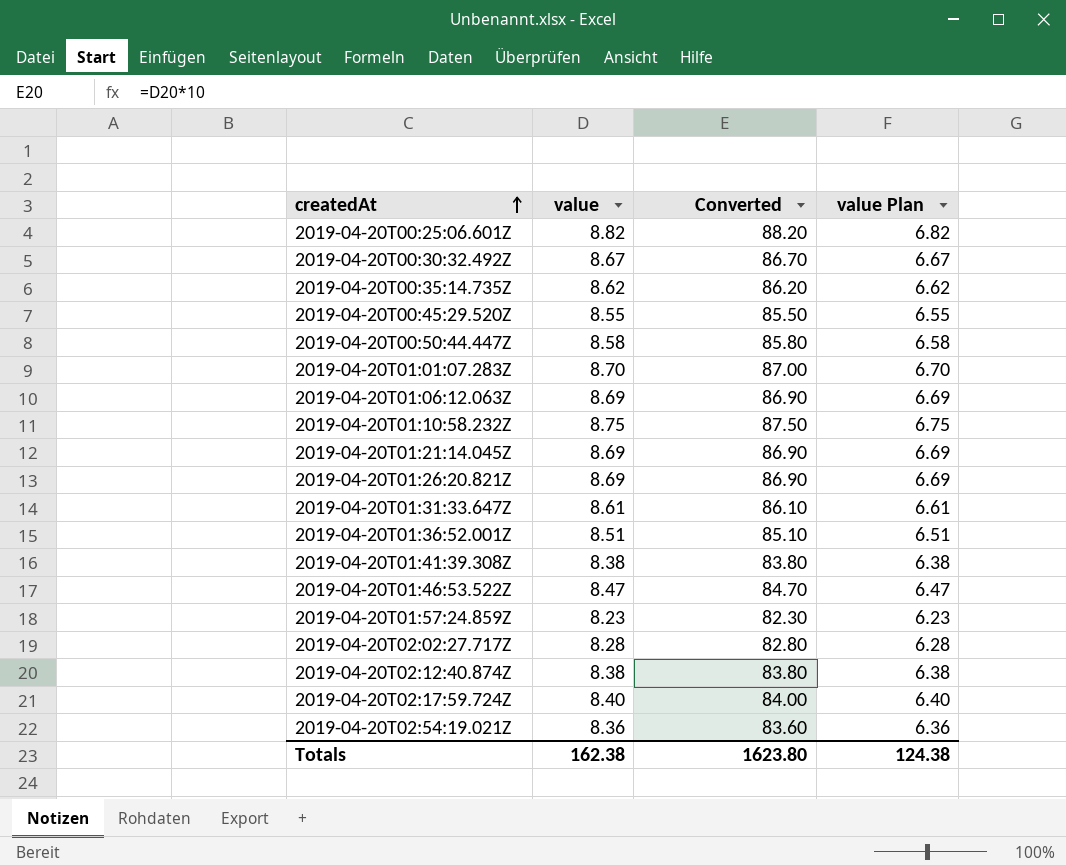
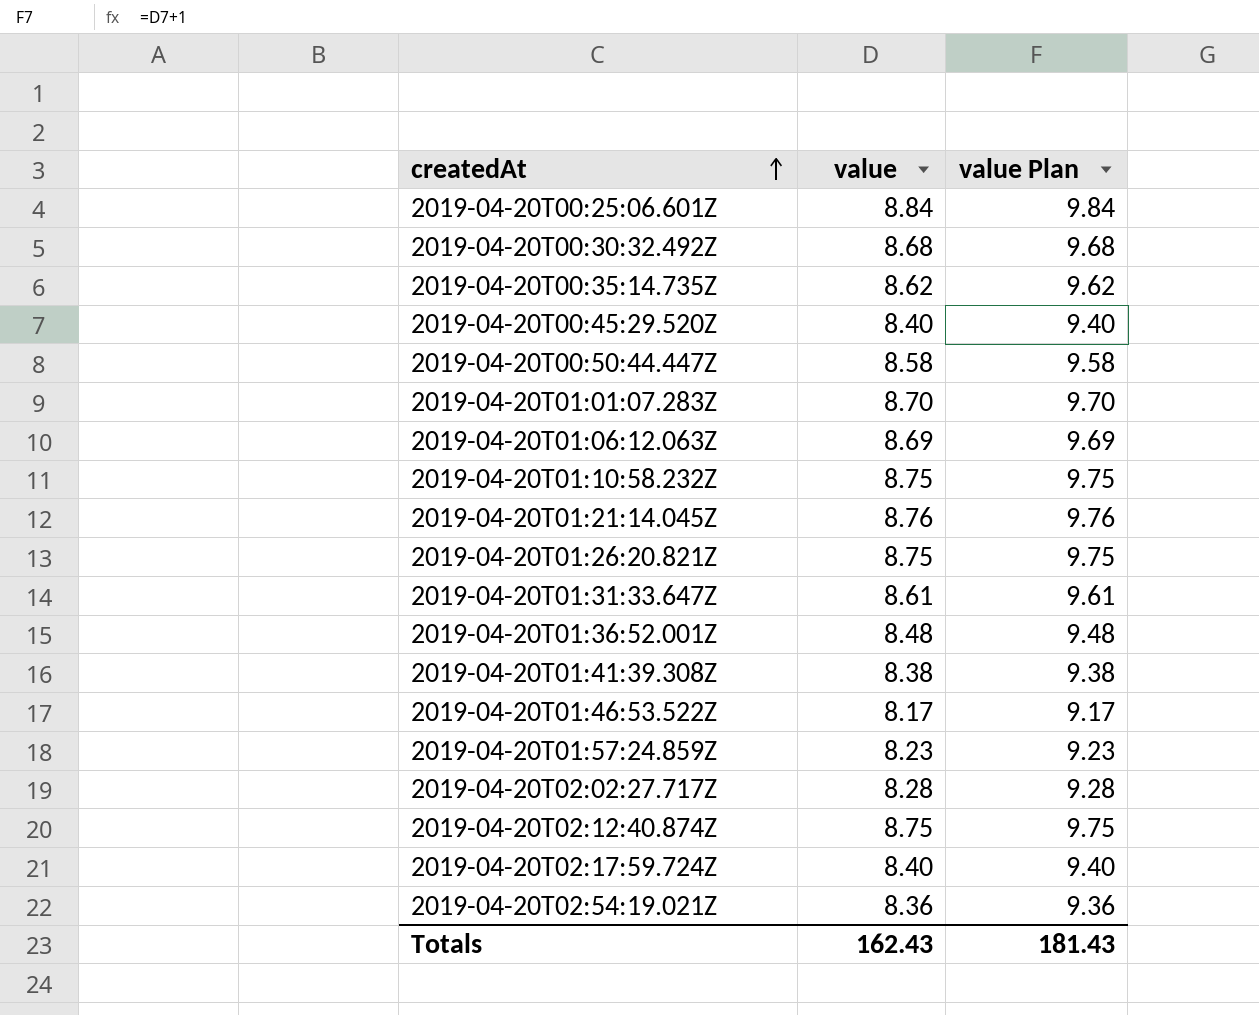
column Converted | formula: [value] * 10 -> none
column value Plan | formula: [value] - 2 -> [value] + 1
2019-04-20T00:25:06.601Z | value: 8.82 -> 8.84
2019-04-20T00:30:32.492Z | value: 8.67 -> 8.68
2019-04-20T00:45:29.520Z | value: 8.55 -> 8.40
2019-04-20T01:21:14.045Z | value: 8.69 -> 8.76
2019-04-20T01:26:20.821Z | value: 8.69 -> 8.75
2019-04-20T01:36:52.001Z | value: 8.51 -> 8.48
2019-04-20T01:46:53.522Z | value: 8.47 -> 8.17
2019-04-20T02:12:40.874Z | value: 8.38 -> 8.75
Totals | value: 162.38 -> 162.43
Totals | value Plan: 124.38 -> 181.43

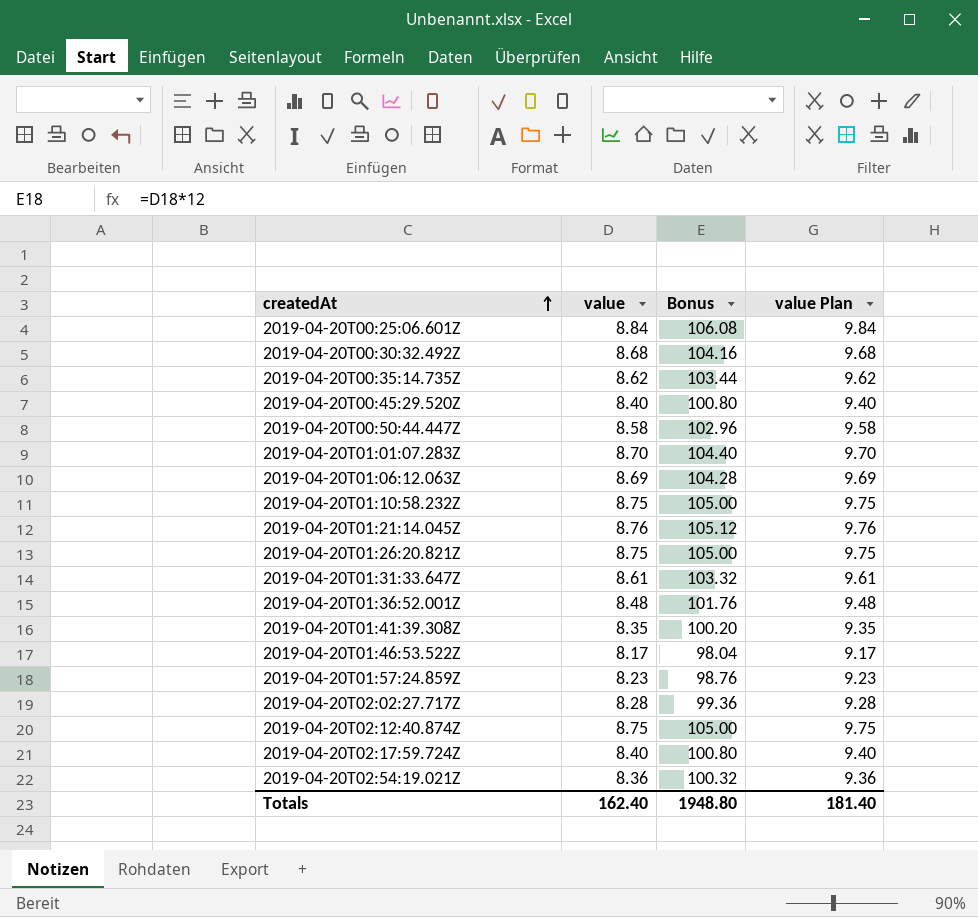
column Bonus | formula: none -> [value] * 12
2019-04-20T01:41:39.308Z | value: 8.38 -> 8.35
2019-04-20T01:41:39.308Z | value Plan: 9.38 -> 9.35
Totals | value: 162.43 -> 162.40
Totals | value Plan: 181.43 -> 181.40

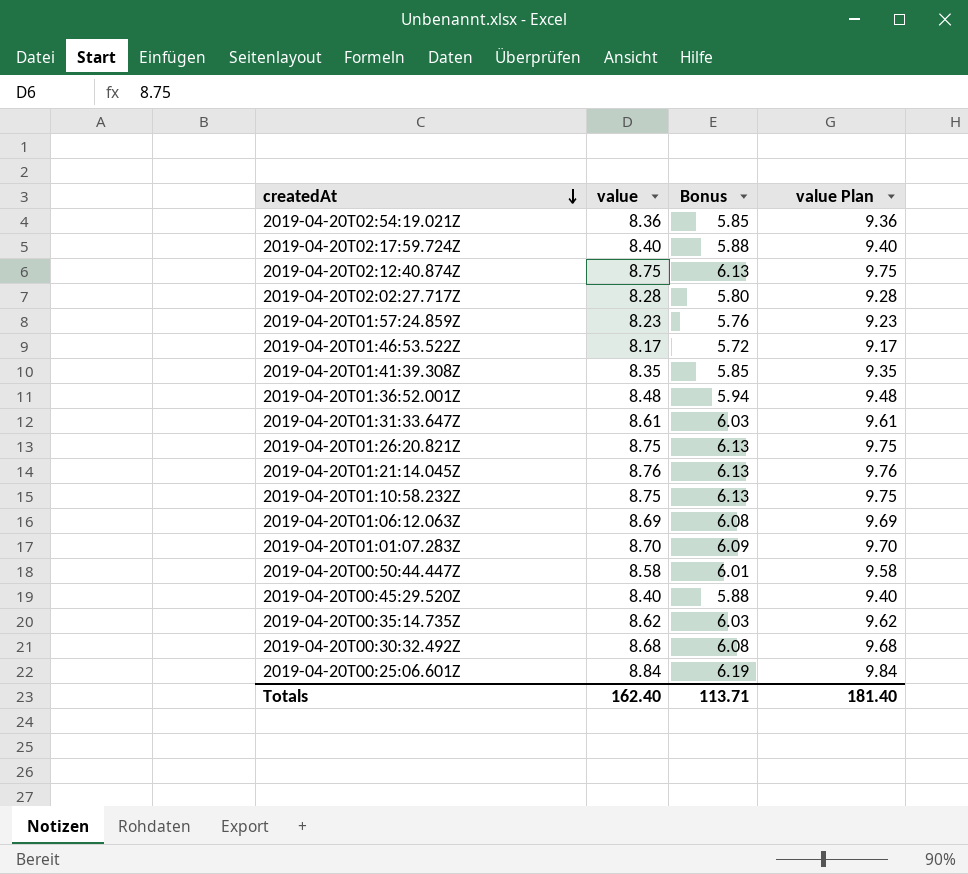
row order: createdAt ascending -> createdAt descending
column Bonus | formula: [value] * 12 -> [value] * 0.7
Totals | Bonus: 1948.80 -> 113.71

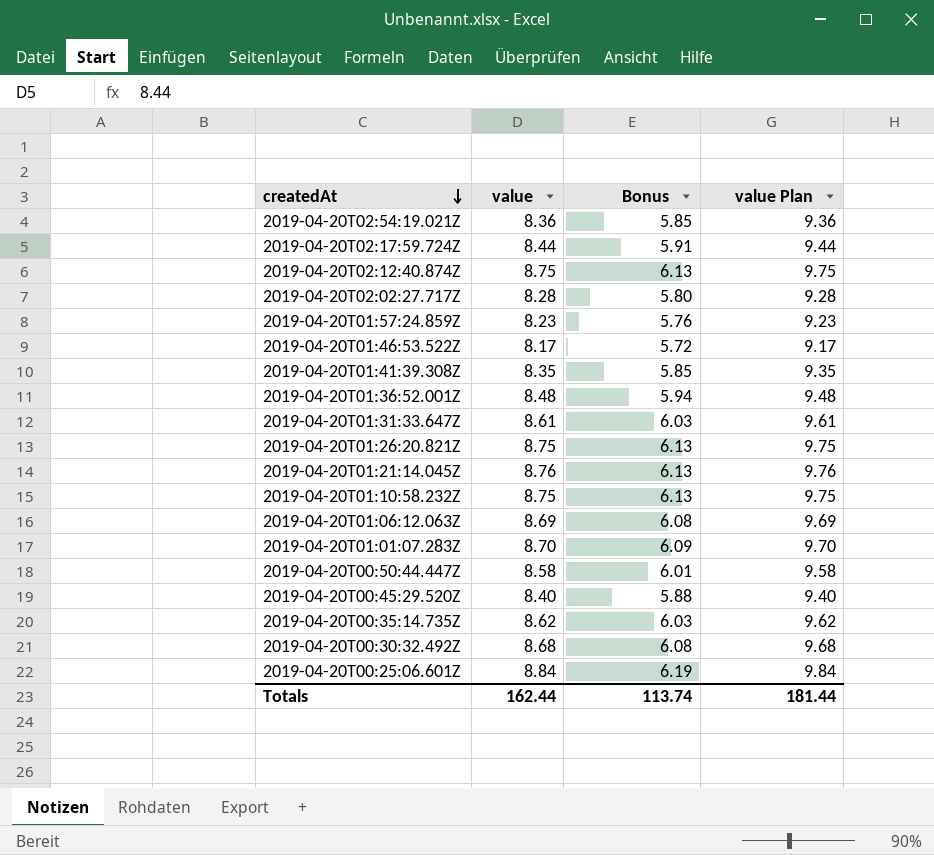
2019-04-20T02:17:59.724Z | value: 8.40 -> 8.44
2019-04-20T02:17:59.724Z | Bonus: 5.88 -> 5.91
2019-04-20T02:17:59.724Z | value Plan: 9.40 -> 9.44
Totals | value: 162.40 -> 162.44
Totals | Bonus: 113.71 -> 113.74
Totals | value Plan: 181.40 -> 181.44

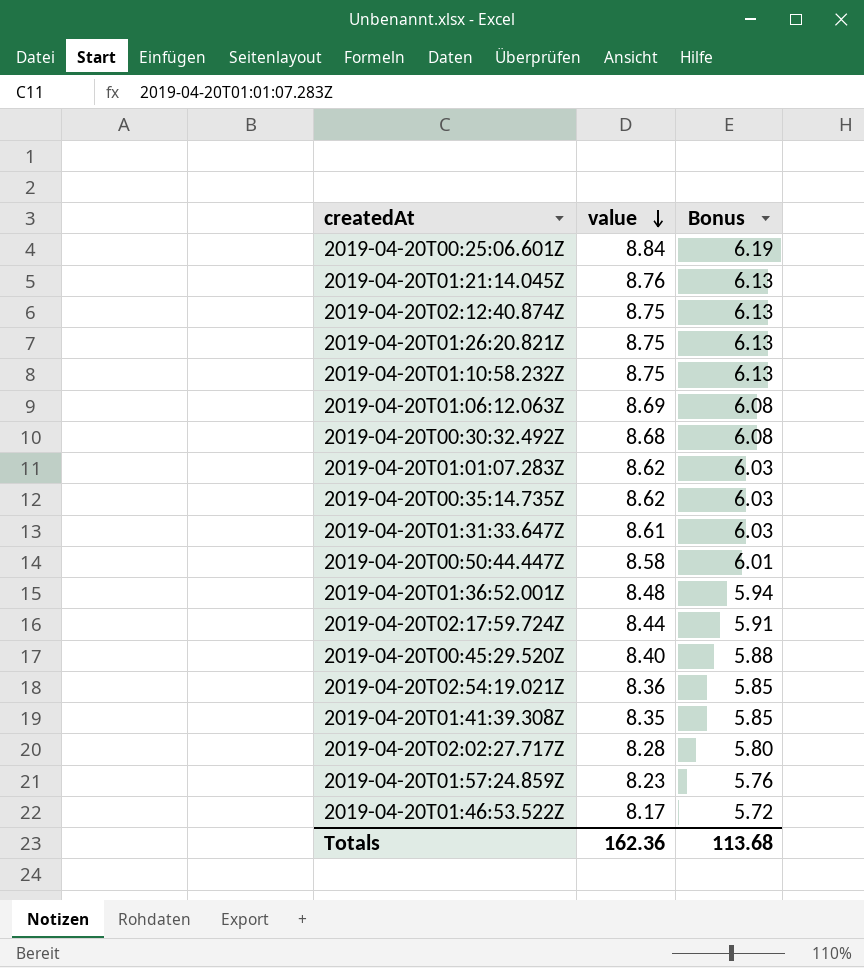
row order: createdAt descending -> value descending
column value Plan | formula: [value] + 1 -> none
2019-04-20T01:01:07.283Z | value: 8.70 -> 8.62
2019-04-20T01:01:07.283Z | Bonus: 6.09 -> 6.03
Totals | value: 162.44 -> 162.36
Totals | Bonus: 113.74 -> 113.68

